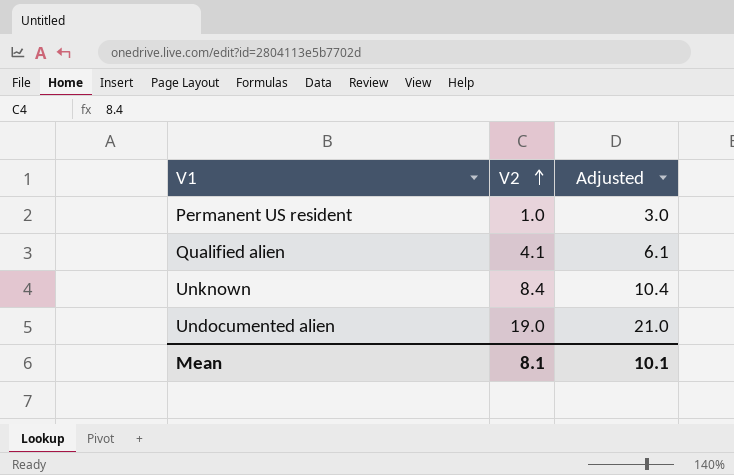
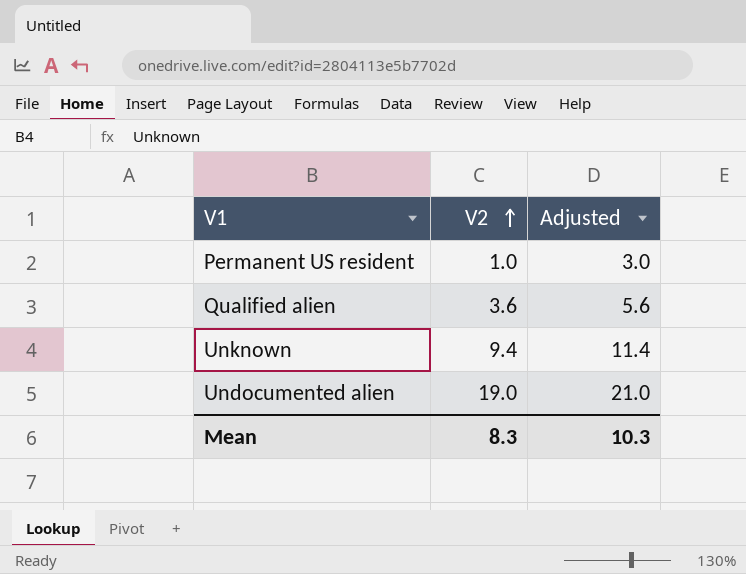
Qualified alien | V2: 4.1 -> 3.6
Qualified alien | Adjusted: 6.1 -> 5.6
Unknown | V2: 8.4 -> 9.4
Unknown | Adjusted: 10.4 -> 11.4
Mean | V2: 8.1 -> 8.3
Mean | Adjusted: 10.1 -> 10.3

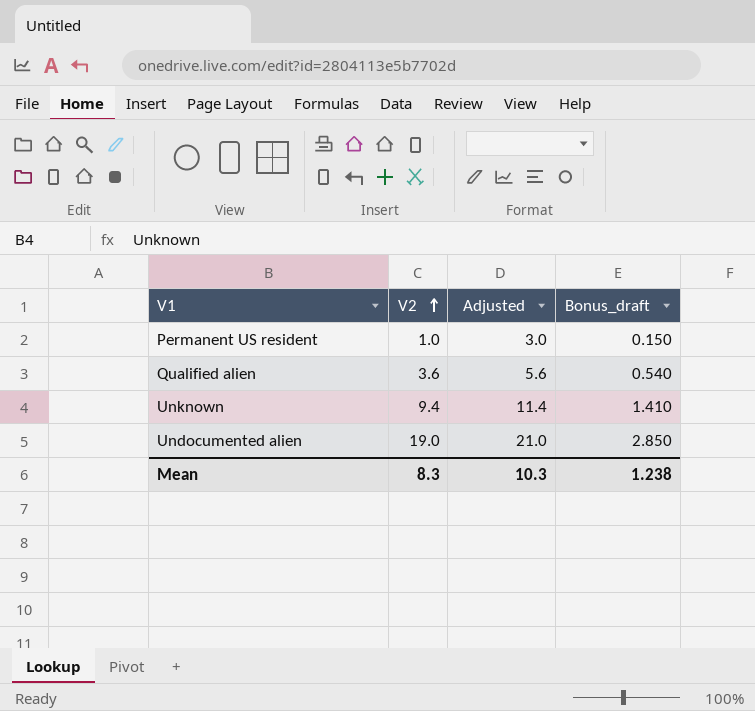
column Bonus_draft | formula: none -> [V2] * 0.15

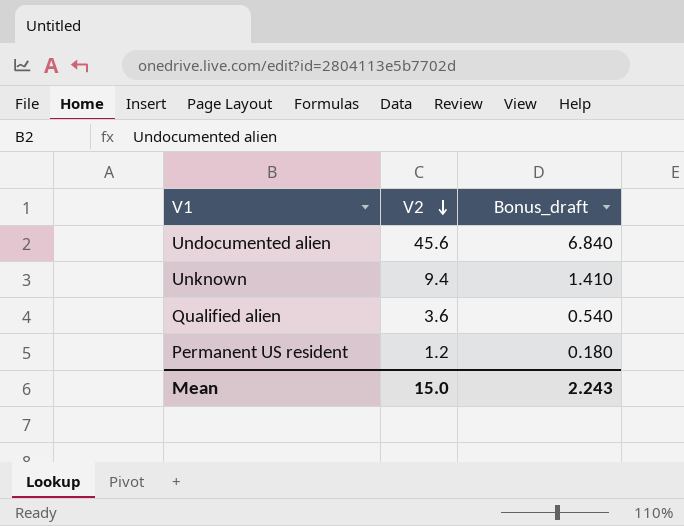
row order: V2 ascending -> V2 descending
column Adjusted | formula: [V2] + 2 -> none
Undocumented alien | V2: 19.0 -> 45.6
Undocumented alien | Bonus_draft: 2.850 -> 6.840
Permanent US resident | V2: 1.0 -> 1.2
Permanent US resident | Bonus_draft: 0.150 -> 0.180
Mean | V2: 8.3 -> 15.0
Mean | Bonus_draft: 1.238 -> 2.243

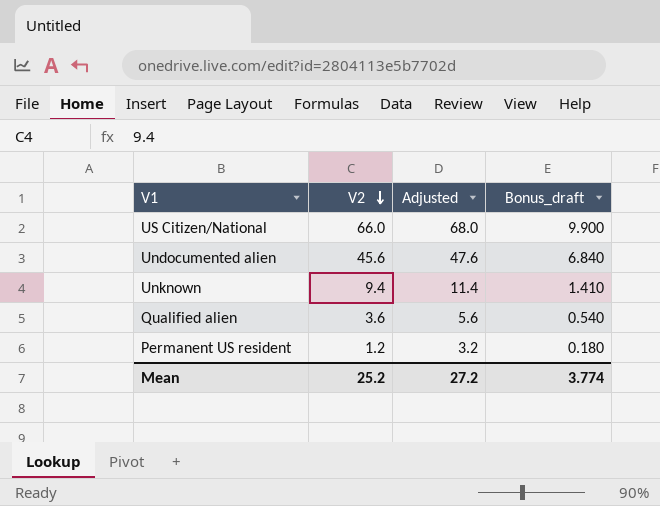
column Adjusted | formula: none -> [V2] + 2
row US Citizen/National: none -> 66.0 | 68.0 | 9.900
Mean | V2: 15.0 -> 25.2
Mean | Bonus_draft: 2.243 -> 3.774

